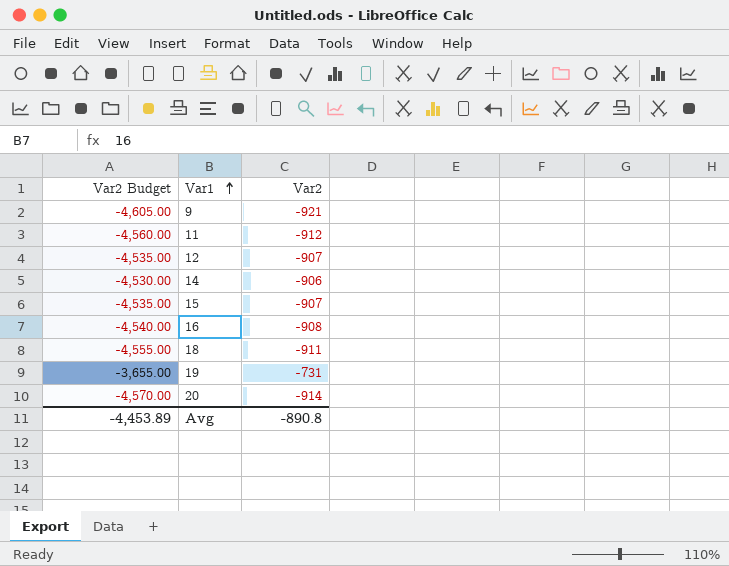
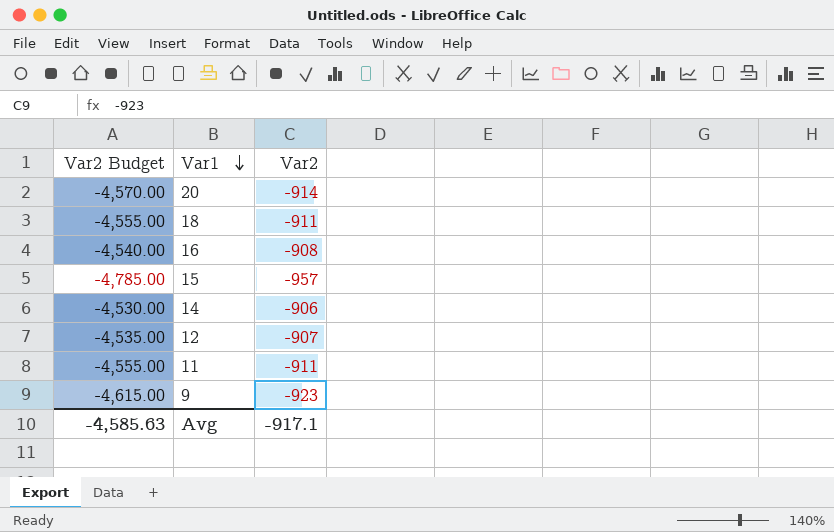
row order: Var1 ascending -> Var1 descending
row 19: -3,655.00 | -731 -> none
15 | Var2 Budget: -4,535.00 -> -4,785.00
15 | Var2: -907 -> -957
11 | Var2 Budget: -4,560.00 -> -4,555.00
11 | Var2: -912 -> -911
9 | Var2 Budget: -4,605.00 -> -4,615.00
9 | Var2: -921 -> -923
Avg | Var2 Budget: -4,453.89 -> -4,585.63
Avg | Var2: -890.8 -> -917.1

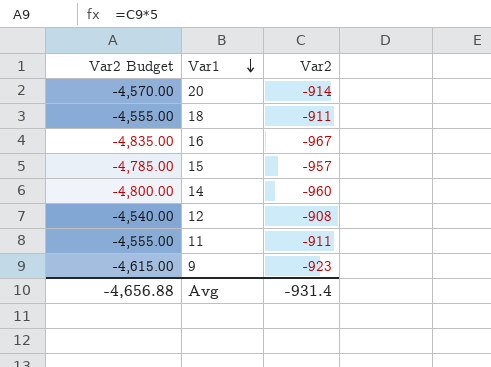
16 | Var2 Budget: -4,540.00 -> -4,835.00
16 | Var2: -908 -> -967
14 | Var2 Budget: -4,530.00 -> -4,800.00
14 | Var2: -906 -> -960
12 | Var2 Budget: -4,535.00 -> -4,540.00
12 | Var2: -907 -> -908
Avg | Var2 Budget: -4,585.63 -> -4,656.88
Avg | Var2: -917.1 -> -931.4

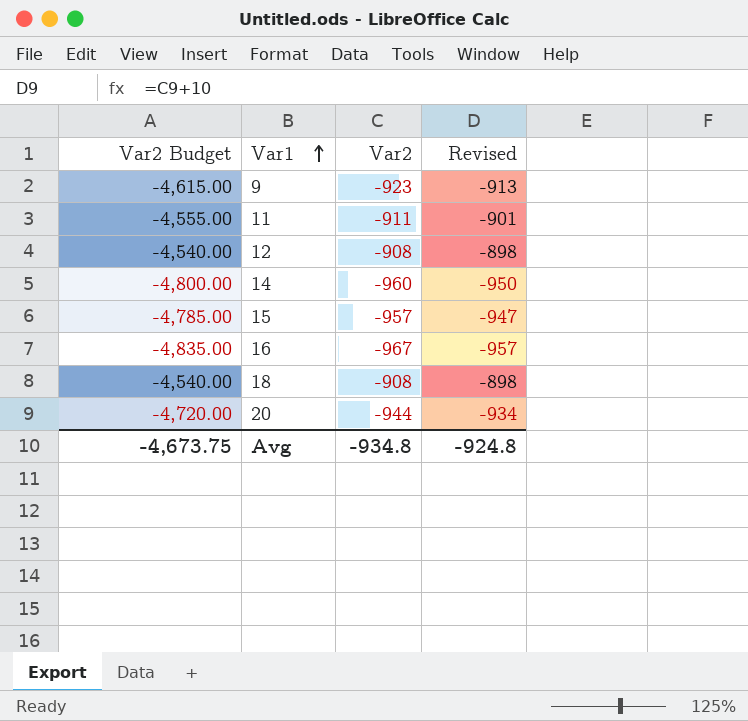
row order: Var1 descending -> Var1 ascending
column Revised | formula: none -> [Var2] + 10
18 | Var2 Budget: -4,555.00 -> -4,540.00
18 | Var2: -911 -> -908
20 | Var2 Budget: -4,570.00 -> -4,720.00
20 | Var2: -914 -> -944
Avg | Var2 Budget: -4,656.88 -> -4,673.75
Avg | Var2: -931.4 -> -934.8

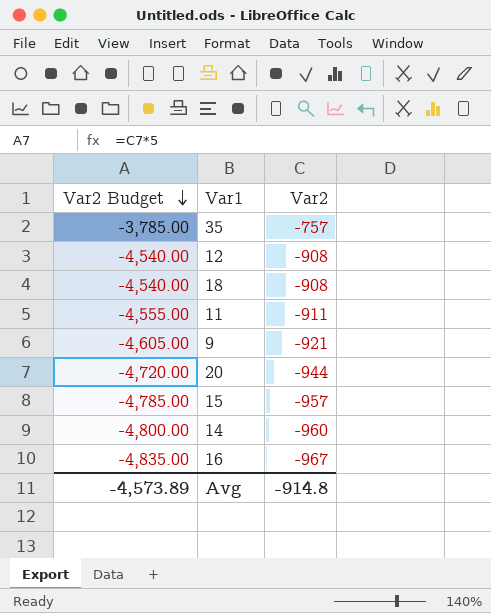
row order: Var1 ascending -> Var2 Budget descending
column Revised | formula: [Var2] + 10 -> none
row 35: none -> -3,785.00 | -757
9 | Var2 Budget: -4,615.00 -> -4,605.00
9 | Var2: -923 -> -921
Avg | Var2 Budget: -4,673.75 -> -4,573.89
Avg | Var2: -934.8 -> -914.8

